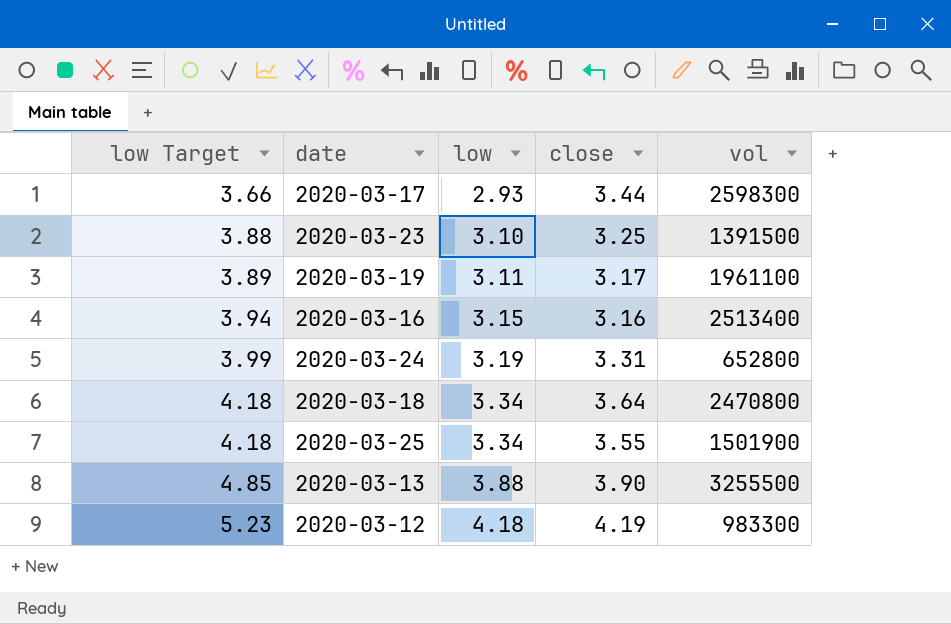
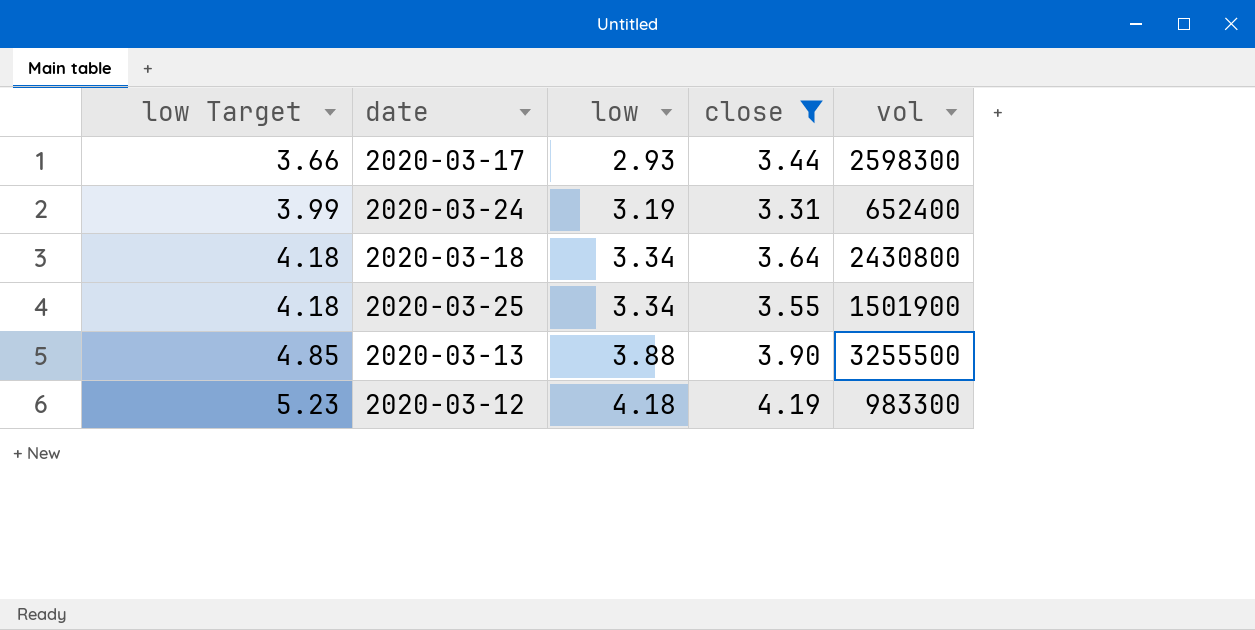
filter: none -> close >= 3.31
2020-03-24 | vol: 652800 -> 652400
2020-03-18 | vol: 2470800 -> 2430800

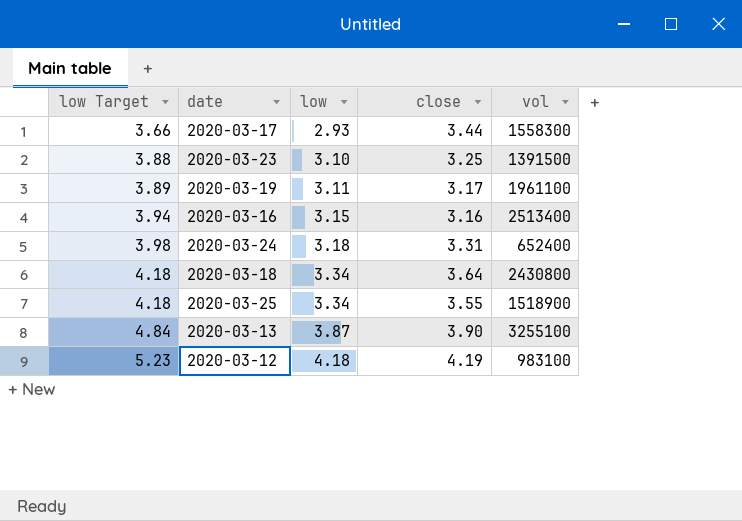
filter: close >= 3.31 -> none
2020-03-17 | vol: 2598300 -> 1558300
2020-03-24 | low Target: 3.99 -> 3.98
2020-03-24 | low: 3.19 -> 3.18
2020-03-25 | vol: 1501900 -> 1518900
2020-03-13 | low Target: 4.85 -> 4.84
2020-03-13 | low: 3.88 -> 3.87
2020-03-13 | vol: 3255500 -> 3255100
2020-03-12 | vol: 983300 -> 983100

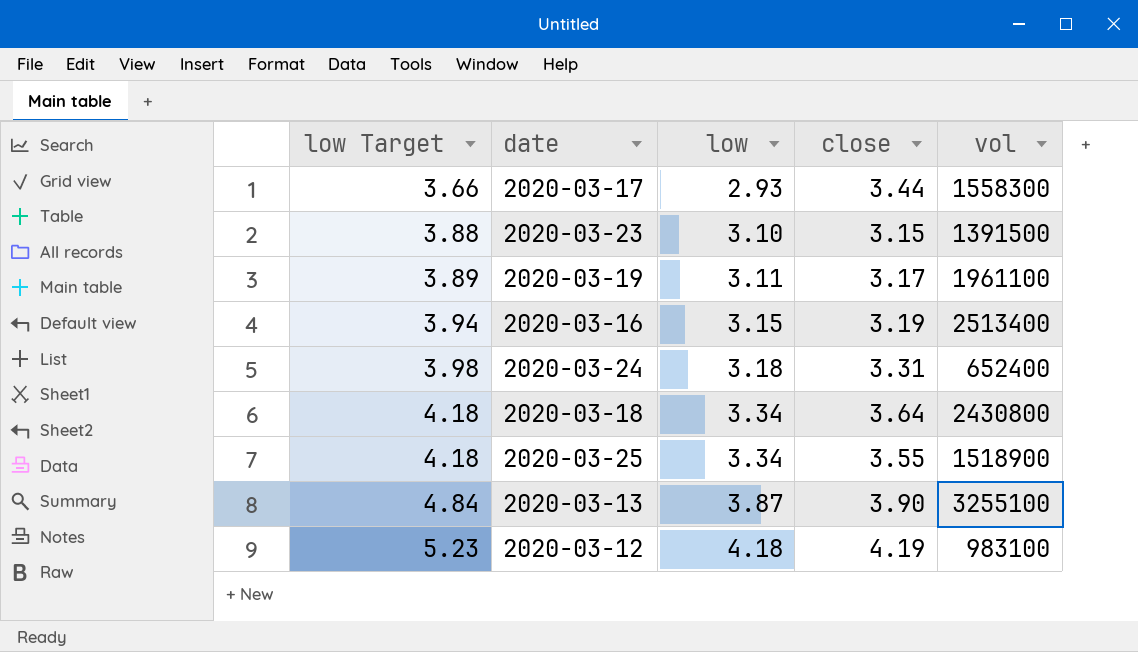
2020-03-23 | close: 3.25 -> 3.15
2020-03-16 | close: 3.16 -> 3.19

